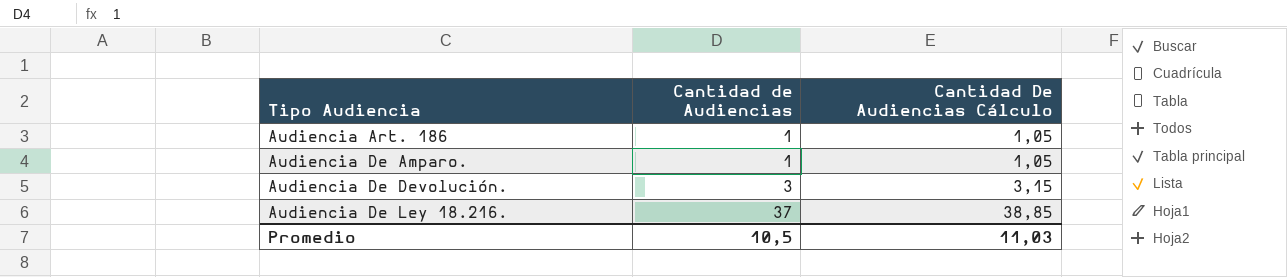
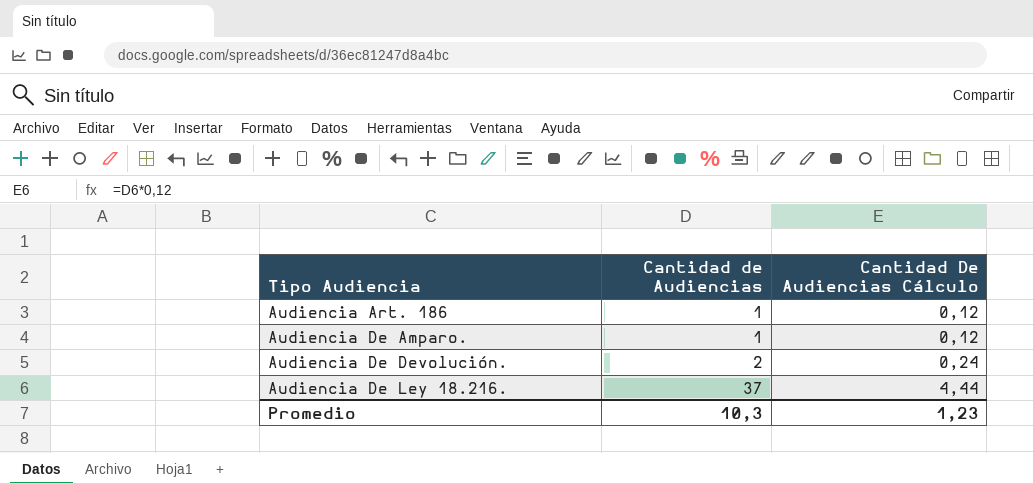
column Cantidad De Audiencias Cálculo | formula: [Cantidad de Audiencias] * 1,05 -> [Cantidad de Audiencias] * 0,12
Audiencia De Devolución. | Cantidad de Audiencias: 3 -> 2
Promedio | Cantidad de Audiencias: 10,5 -> 10,3
Promedio | Cantidad De Audiencias Cálculo: 11,03 -> 1,23

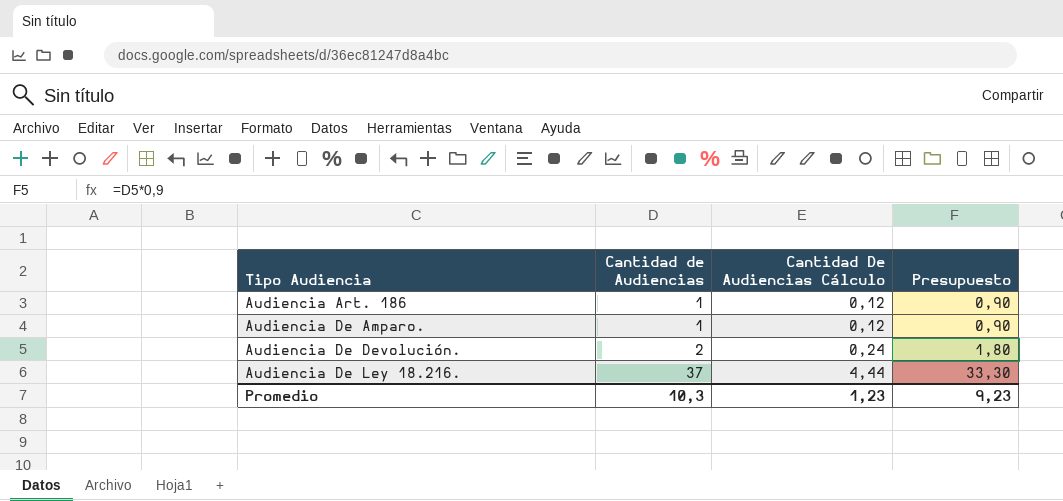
column Presupuesto | formula: none -> [Cantidad de Audiencias] * 0,9

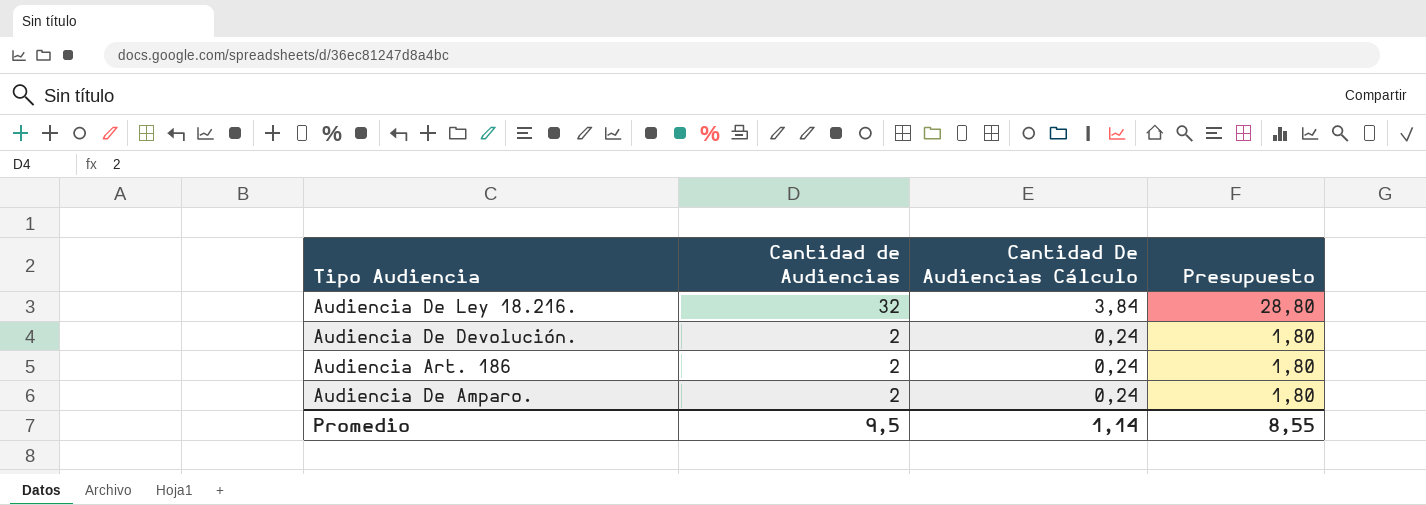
row order: Tipo Audiencia ascending -> Cantidad de Audiencias descending
Audiencia De Ley 18.216. | Cantidad de Audiencias: 37 -> 32
Audiencia De Ley 18.216. | Cantidad De Audiencias Cálculo: 4,44 -> 3,84
Audiencia De Ley 18.216. | Presupuesto: 33,30 -> 28,80
Audiencia Art. 186 | Cantidad de Audiencias: 1 -> 2
Audiencia Art. 186 | Cantidad De Audiencias Cálculo: 0,12 -> 0,24
Audiencia Art. 186 | Presupuesto: 0,90 -> 1,80
Audiencia De Amparo. | Cantidad de Audiencias: 1 -> 2
Audiencia De Amparo. | Cantidad De Audiencias Cálculo: 0,12 -> 0,24
Audiencia De Amparo. | Presupuesto: 0,90 -> 1,80
Promedio | Cantidad de Audiencias: 10,3 -> 9,5
Promedio | Cantidad De Audiencias Cálculo: 1,23 -> 1,14
Promedio | Presupuesto: 9,23 -> 8,55

